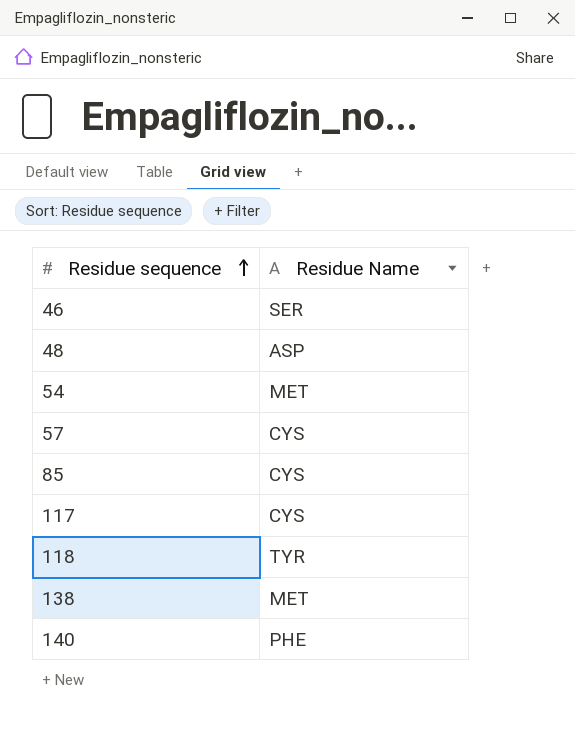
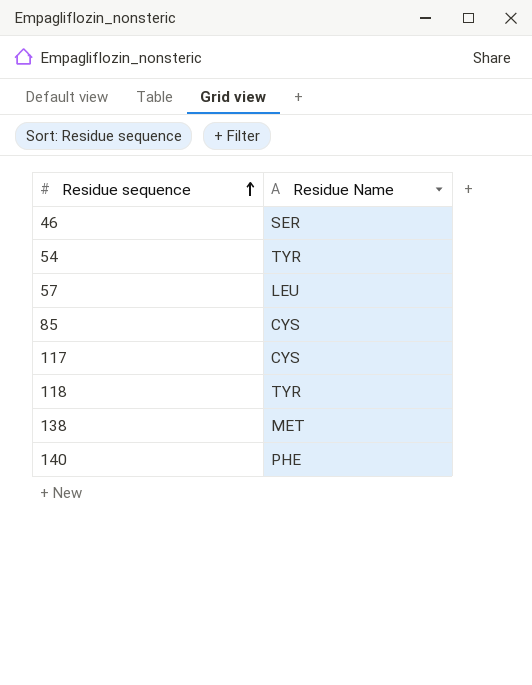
row 48: ASP -> none
54 | Residue Name: MET -> TYR
57 | Residue Name: CYS -> LEU

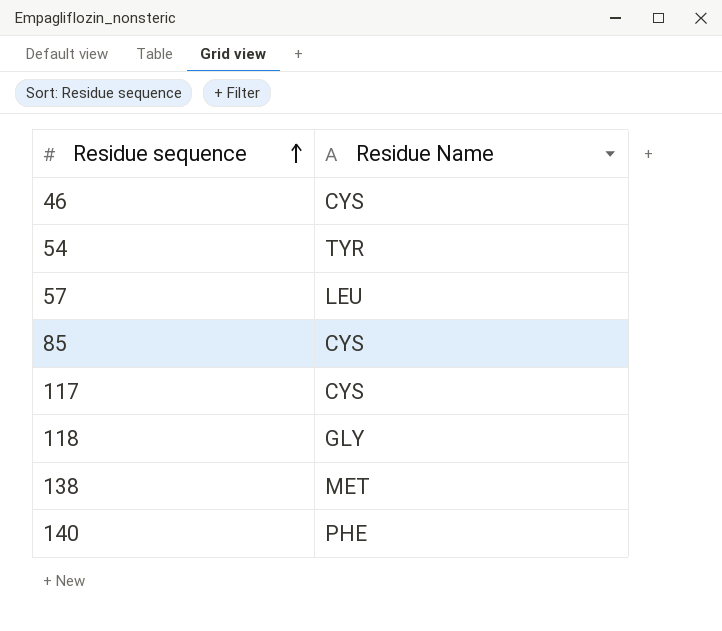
46 | Residue Name: SER -> CYS
118 | Residue Name: TYR -> GLY

